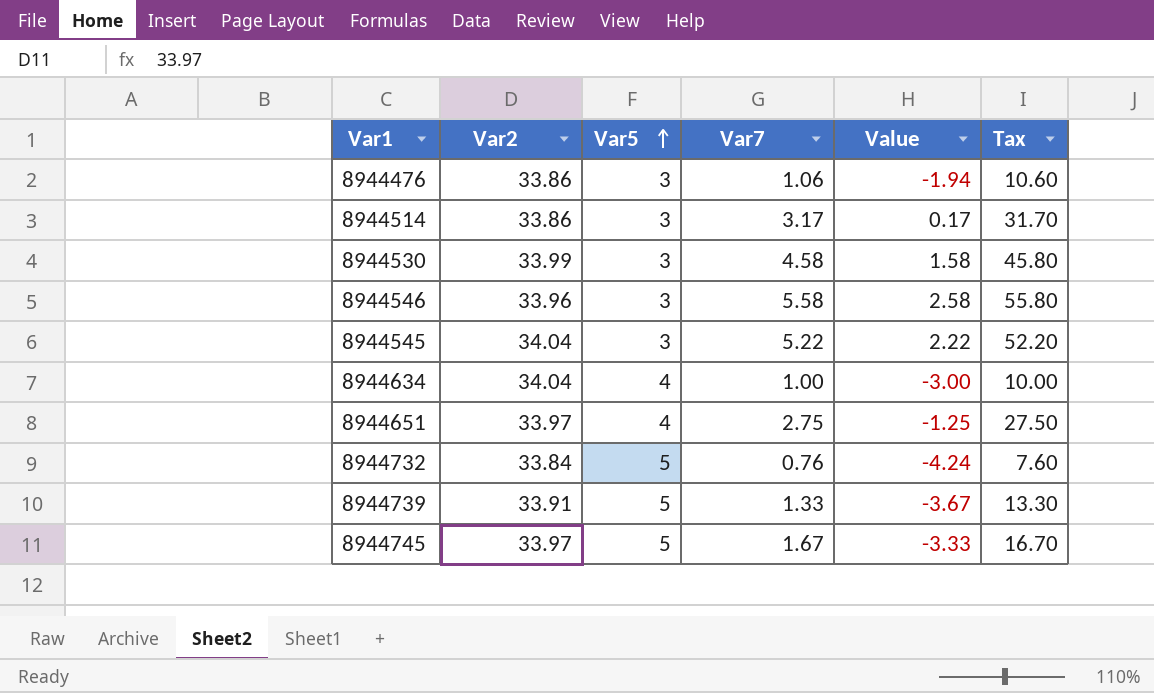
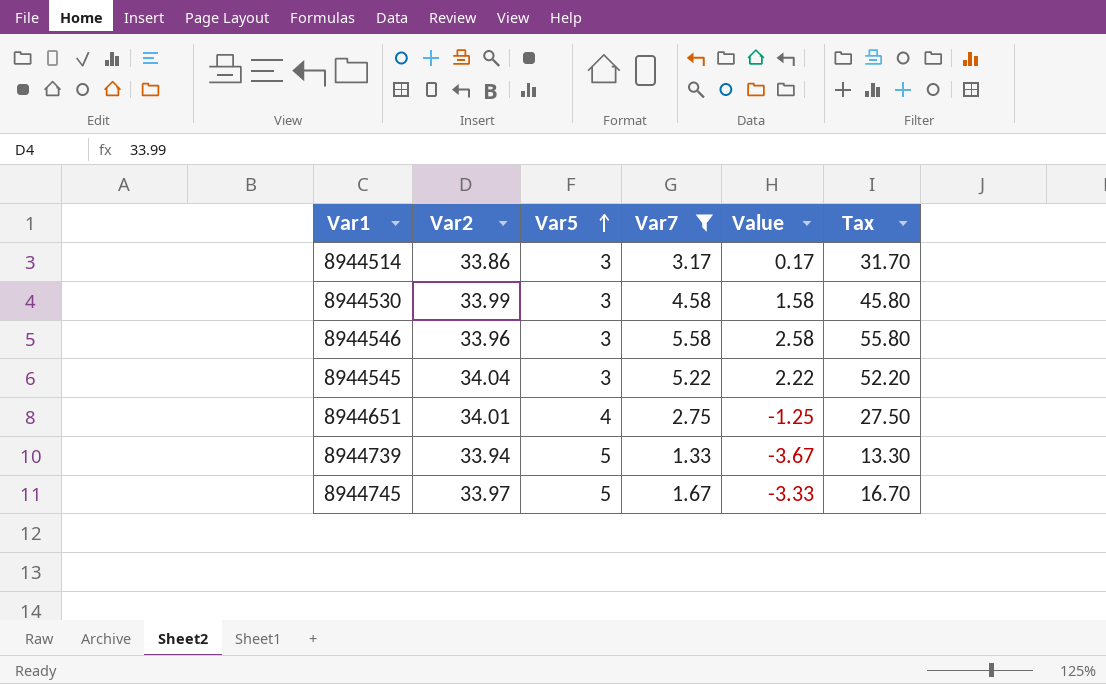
filter: none -> Var7 >= 1.33
8944651 | Var2: 33.97 -> 34.01
8944739 | Var2: 33.91 -> 33.94

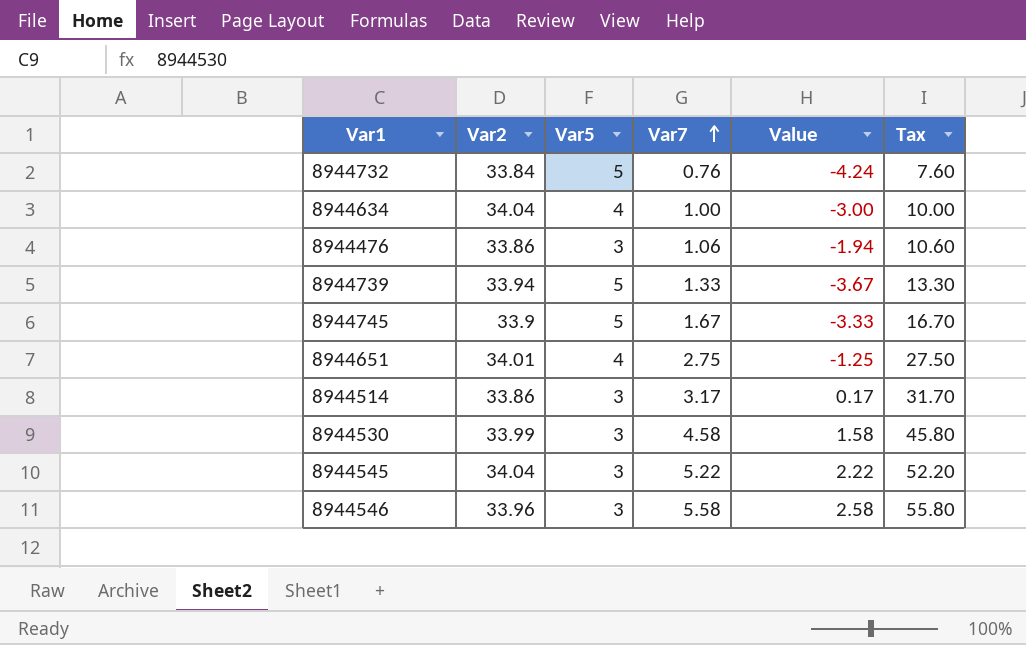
filter: Var7 >= 1.33 -> none
row order: Var5 ascending -> Var7 ascending
8944745 | Var2: 33.97 -> 33.9

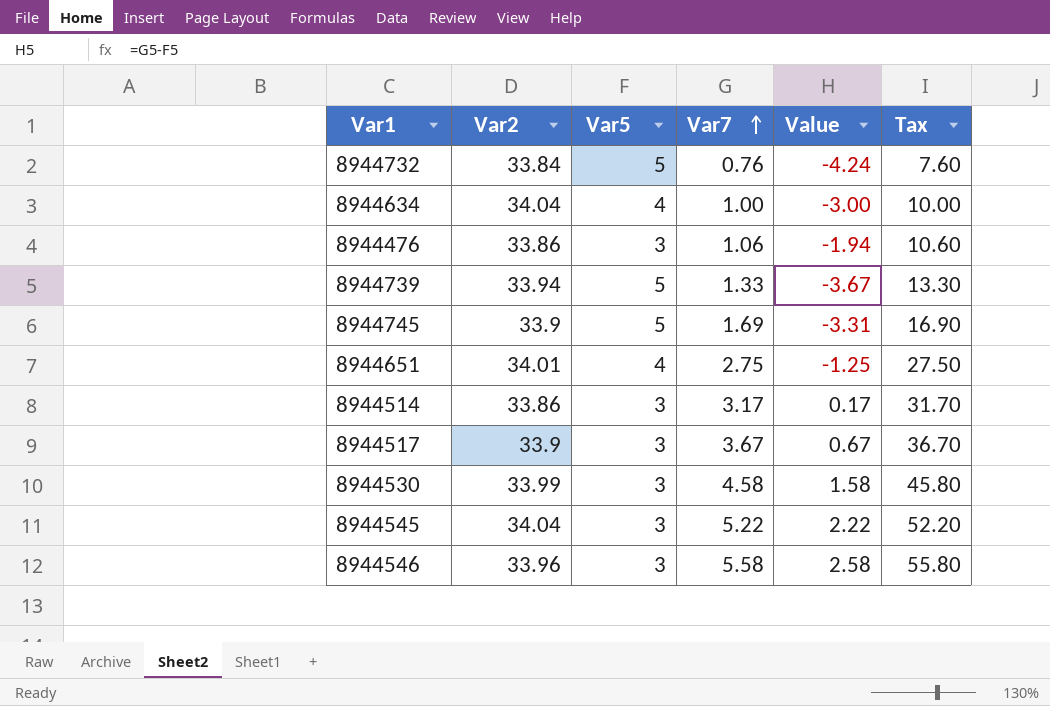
8944745 | Var7: 1.67 -> 1.69
8944745 | Value: -3.33 -> -3.31
8944745 | Tax: 16.70 -> 16.90
row 8944517: none -> 33.9 | 3 | 3.67 | 0.67 | 36.70

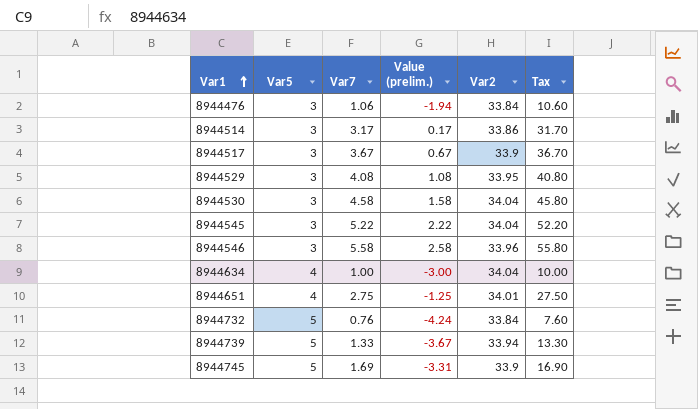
row order: Var7 ascending -> Var1 ascending
column name: Value -> Value (prelim.)
column Var2 | position: 2 -> 5
8944476 | Var2: 33.86 -> 33.84
row 8944529: none -> 3 | 4.08 | 1.08 | 33.95 | 40.80
8944530 | Var2: 33.99 -> 34.04

